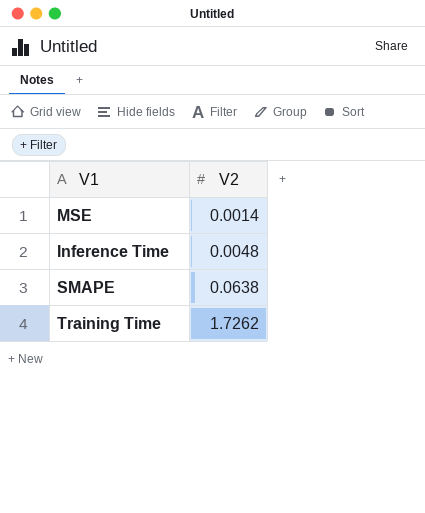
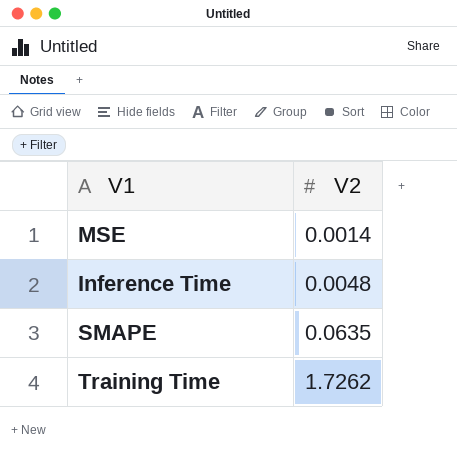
SMAPE | V2: 0.0638 -> 0.0635

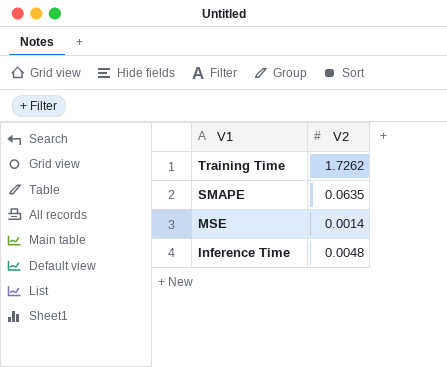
row order: V2 ascending -> V1 descending

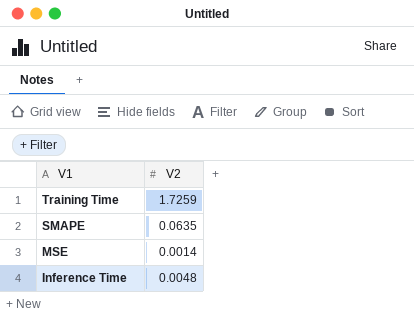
Training Time | V2: 1.7262 -> 1.7259

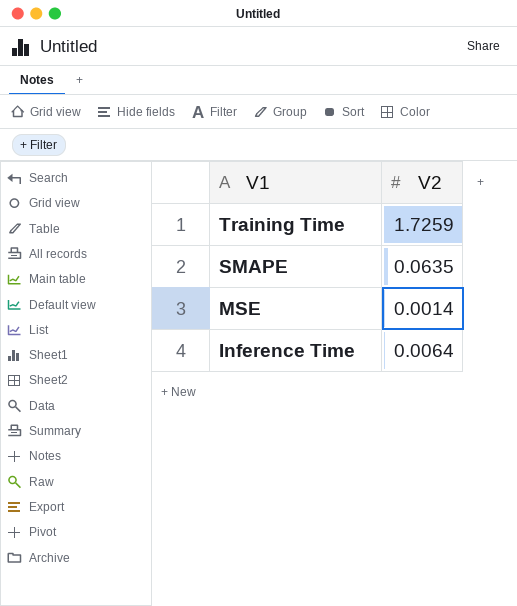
Inference Time | V2: 0.0048 -> 0.0064

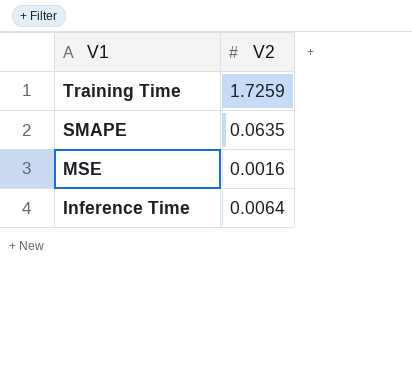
MSE | V2: 0.0014 -> 0.0016

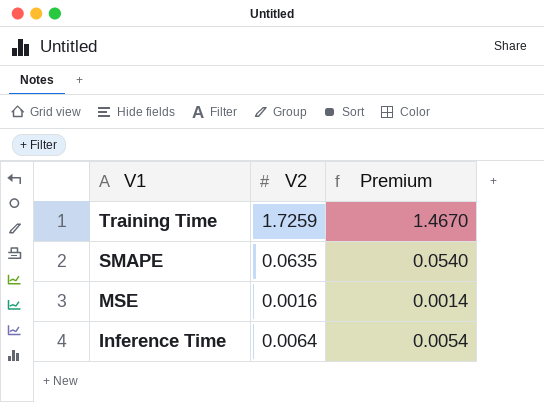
column Premium | formula: none -> [V2] * 0.85

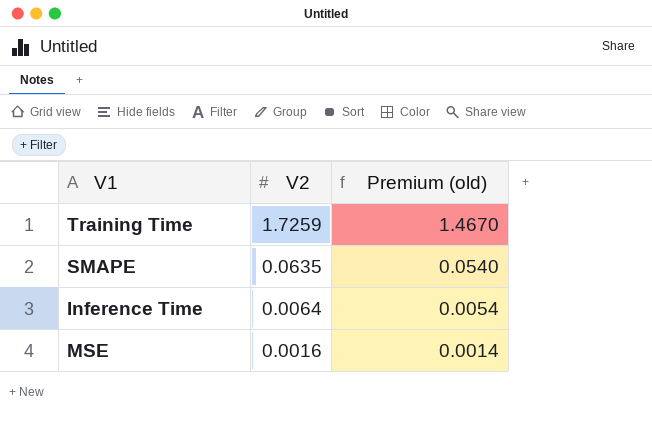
row order: V1 descending -> V2 descending
column name: Premium -> Premium (old)

